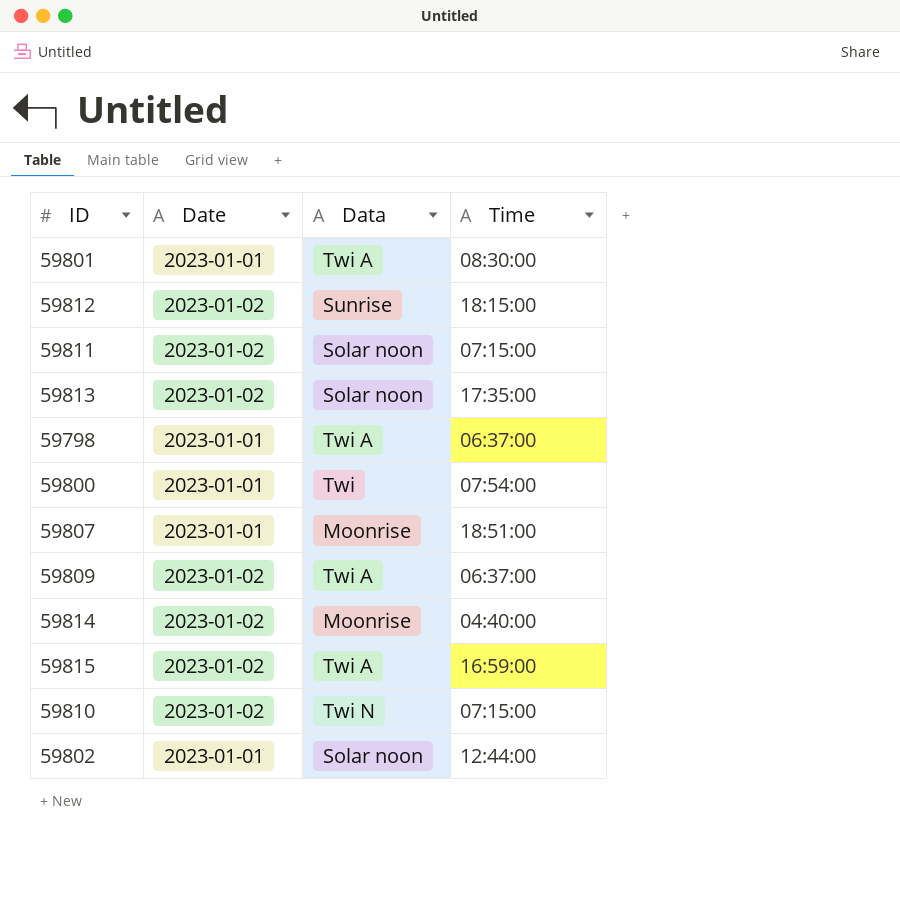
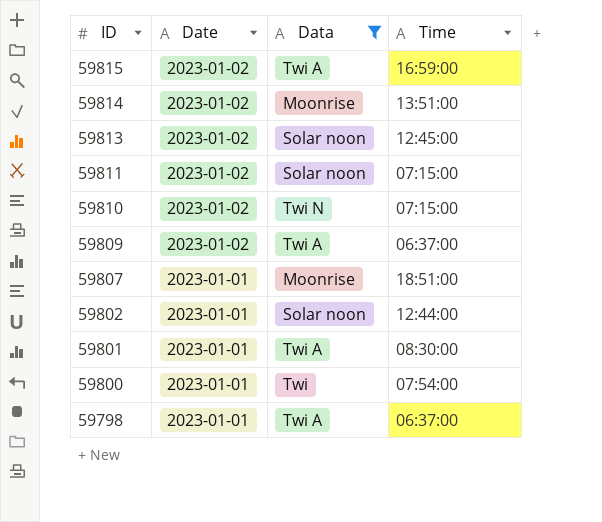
filter: none -> Data != Sunrise
row order: none -> ID descending
59814 | Time: 04:40:00 -> 13:51:00
59813 | Time: 17:35:00 -> 12:45:00

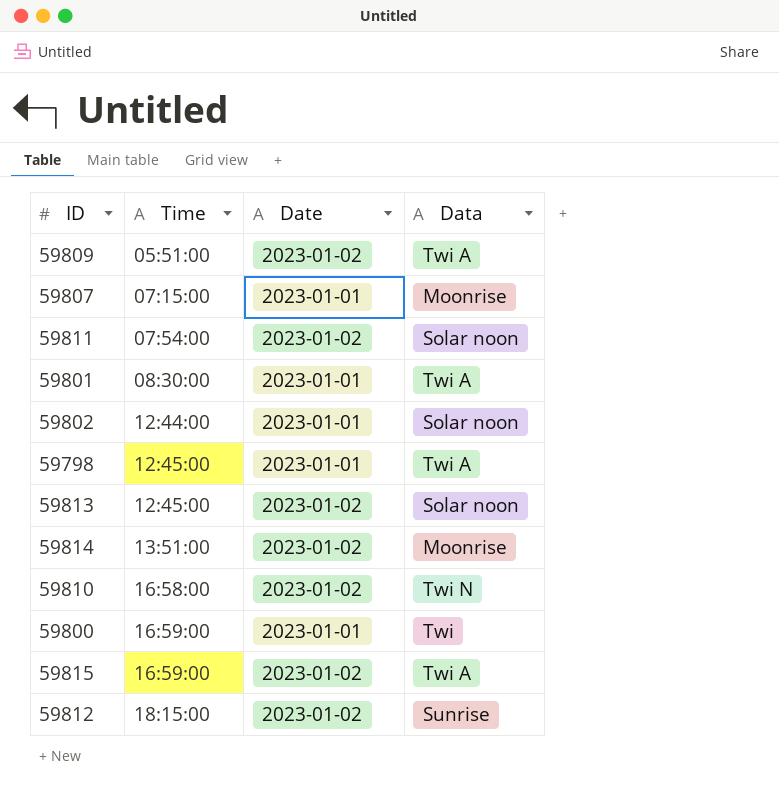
filter: Data != Sunrise -> none
row order: ID descending -> Time ascending
column Time | position: 4 -> 2
59809 | Time: 06:37:00 -> 05:51:00
59807 | Time: 18:51:00 -> 07:15:00
59811 | Time: 07:15:00 -> 07:54:00
59798 | Time: 06:37:00 -> 12:45:00
59810 | Time: 07:15:00 -> 16:58:00
59800 | Time: 07:54:00 -> 16:59:00

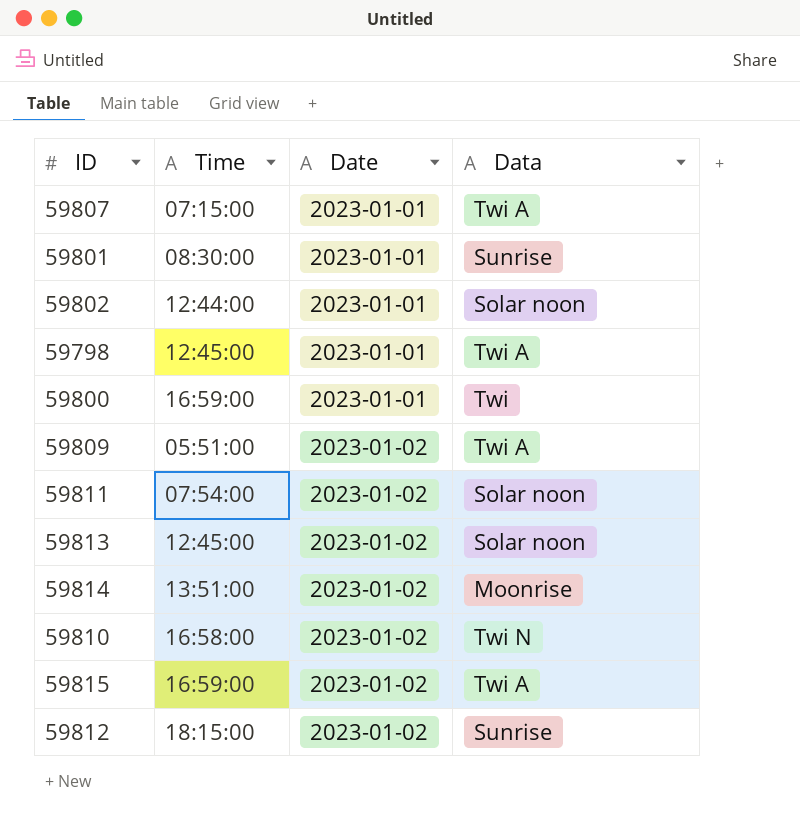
row order: Time ascending -> Date ascending
59807 | Data: Moonrise -> Twi A
59801 | Data: Twi A -> Sunrise

